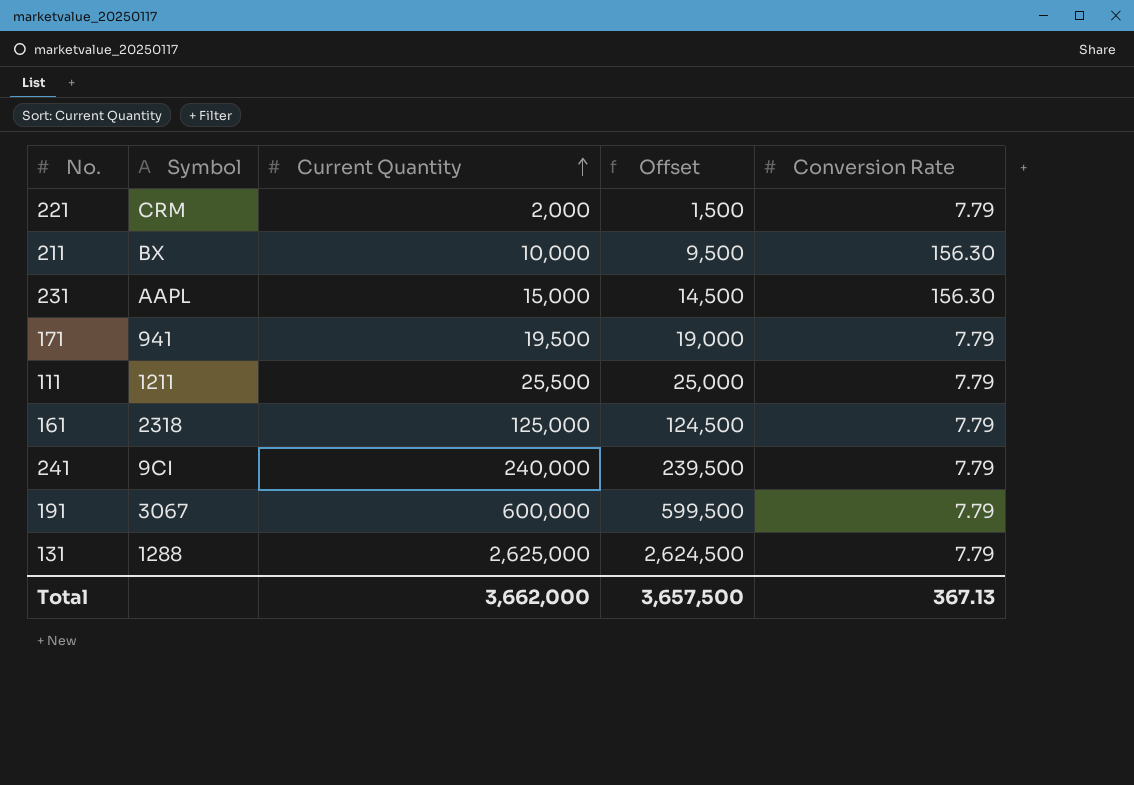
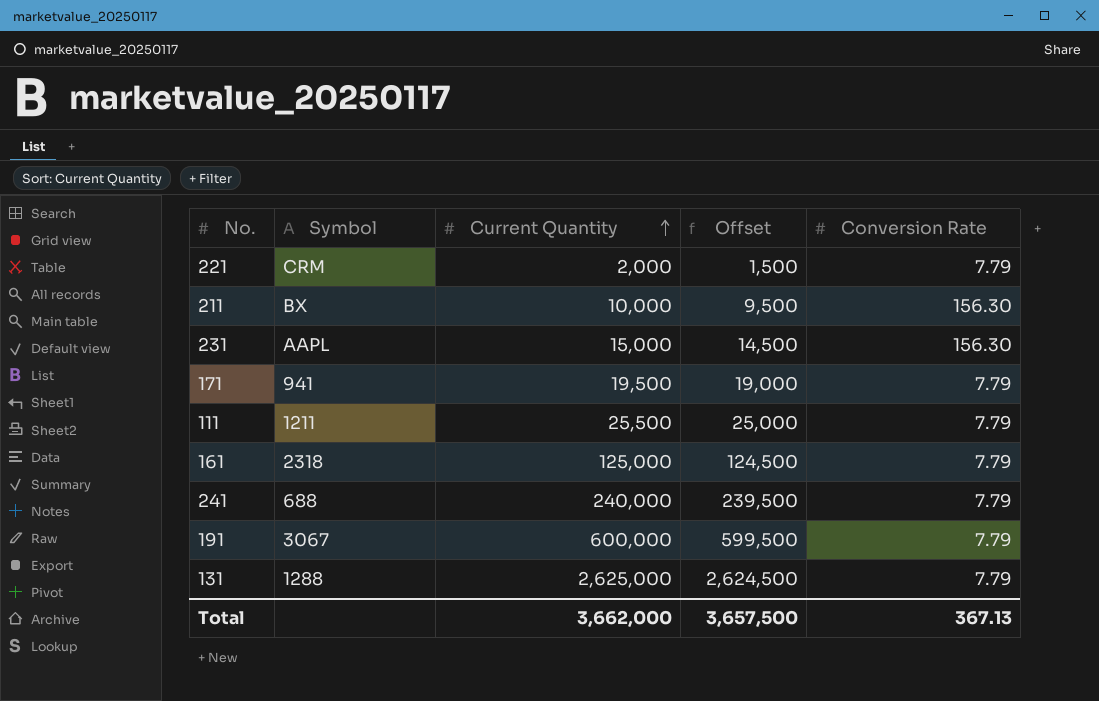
241 | Symbol: 9CI -> 688

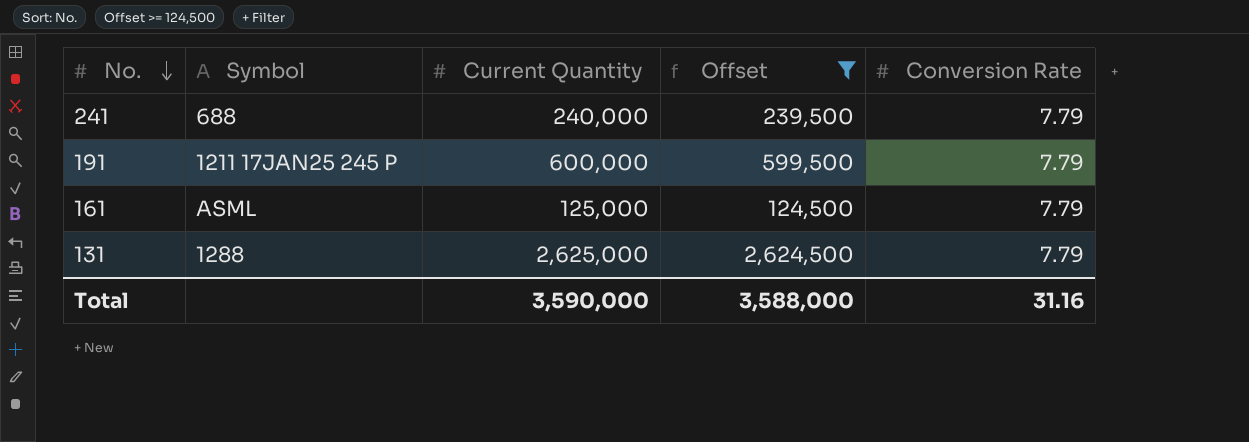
filter: none -> Offset >= 124,500
row order: Current Quantity ascending -> No. descending
191 | Symbol: 3067 -> 1211 17JAN25 245 P
161 | Symbol: 2318 -> ASML
Total | Current Quantity: 3,662,000 -> 3,590,000
Total | Offset: 3,657,500 -> 3,588,000
Total | Conversion Rate: 367.13 -> 31.16

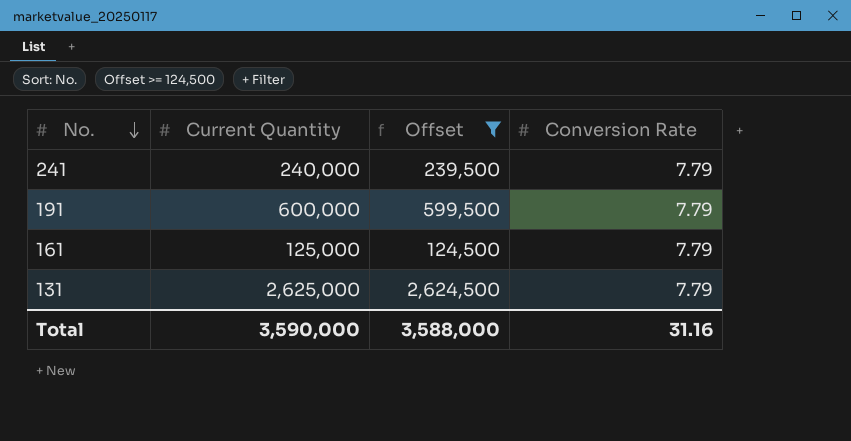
column Symbol | position: 2 -> none

